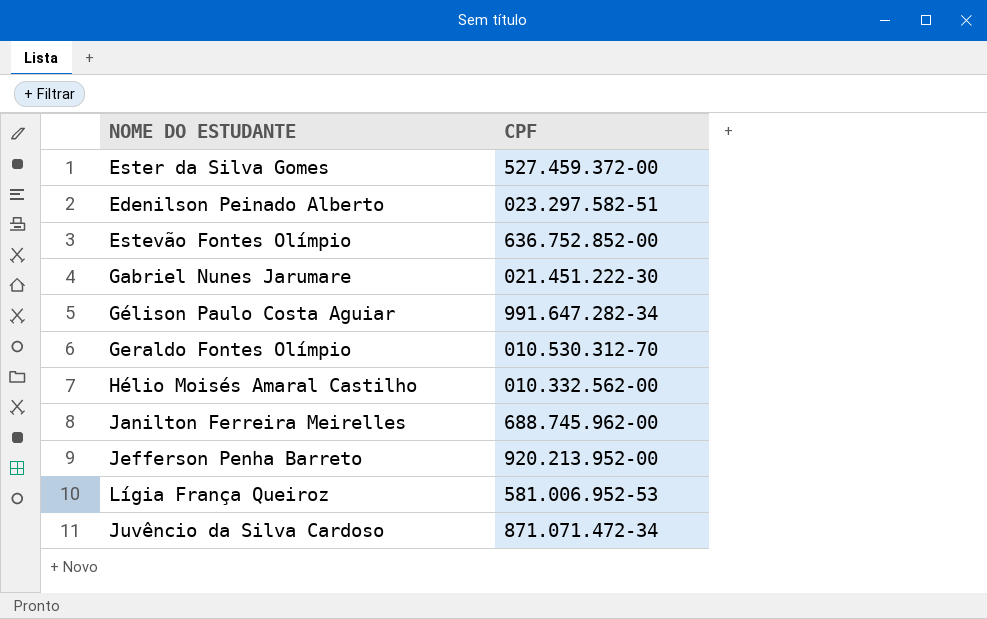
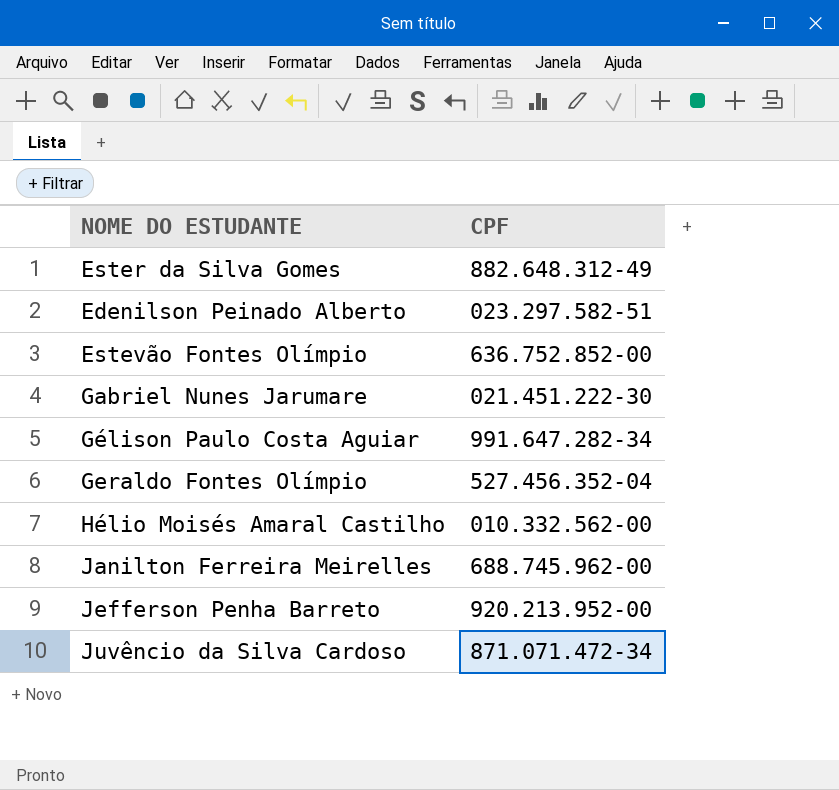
row Lígia França Queiroz: 581.006.952-53 -> none
Ester da Silva Gomes | CPF: 527.459.372-00 -> 882.648.312-49
Geraldo Fontes Olímpio | CPF: 010.530.312-70 -> 527.456.352-04

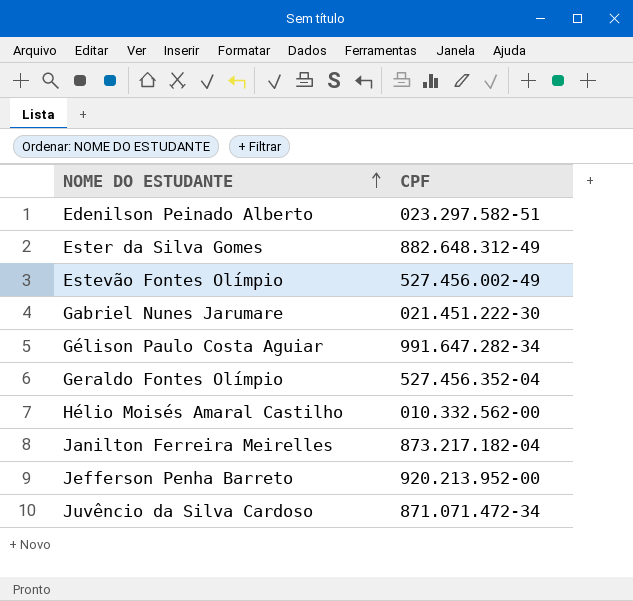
row order: none -> NOME DO ESTUDANTE ascending
Estevão Fontes Olímpio | CPF: 636.752.852-00 -> 527.456.002-49
Janilton Ferreira Meirelles | CPF: 688.745.962-00 -> 873.217.182-04

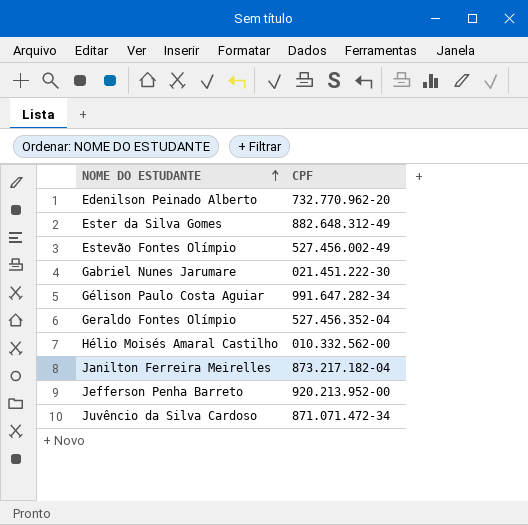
Edenilson Peinado Alberto | CPF: 023.297.582-51 -> 732.770.962-20

